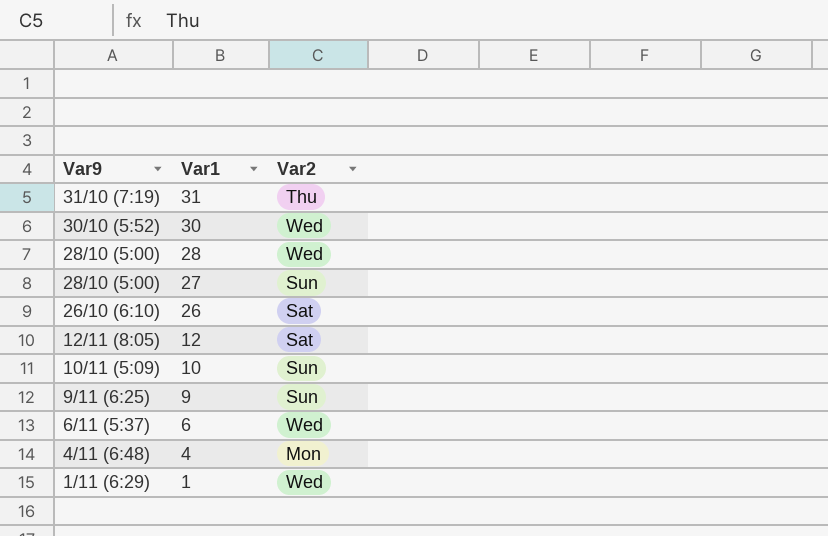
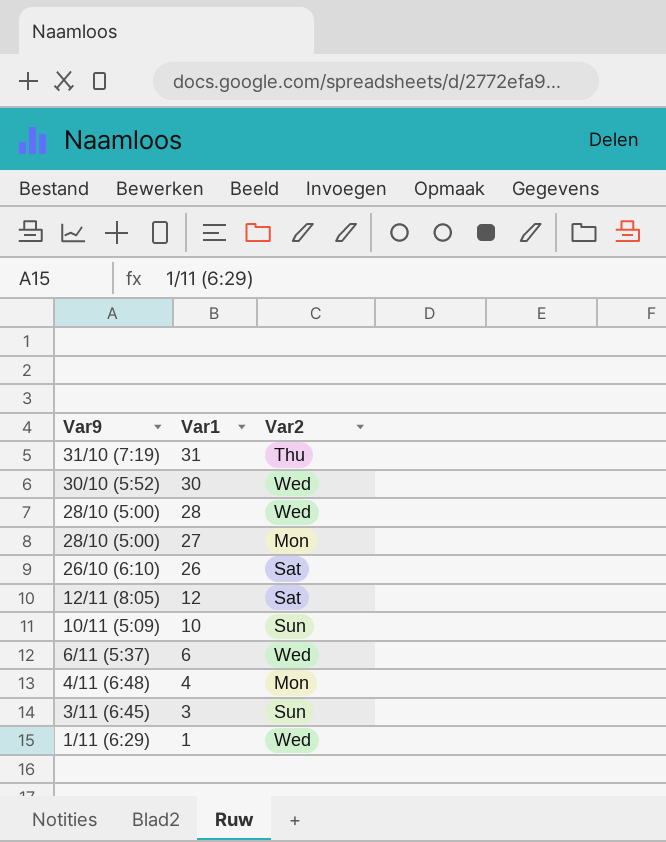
row 9: 9/11 (6:25) | Sun -> none
27 | Var2: Sun -> Mon
row 3: none -> 3/11 (6:45) | Sun

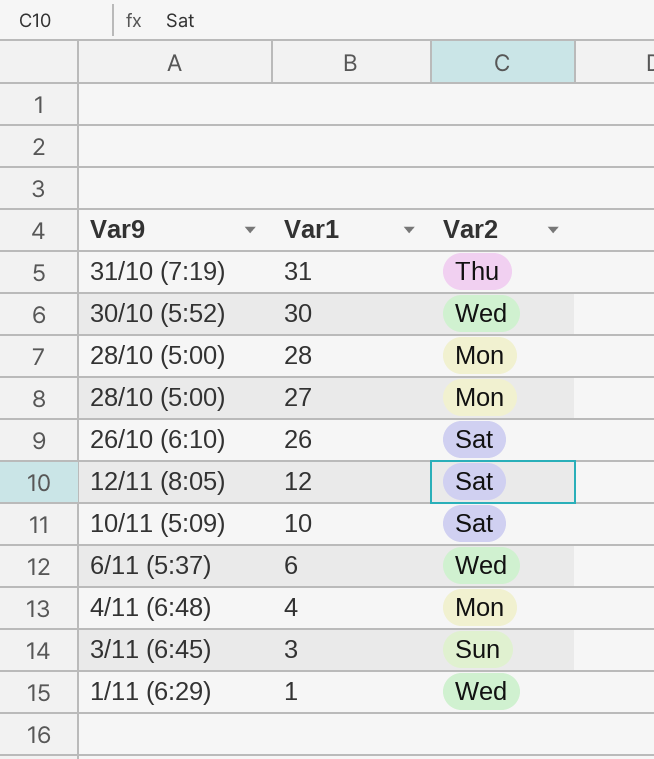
28 | Var2: Wed -> Mon
10 | Var2: Sun -> Sat

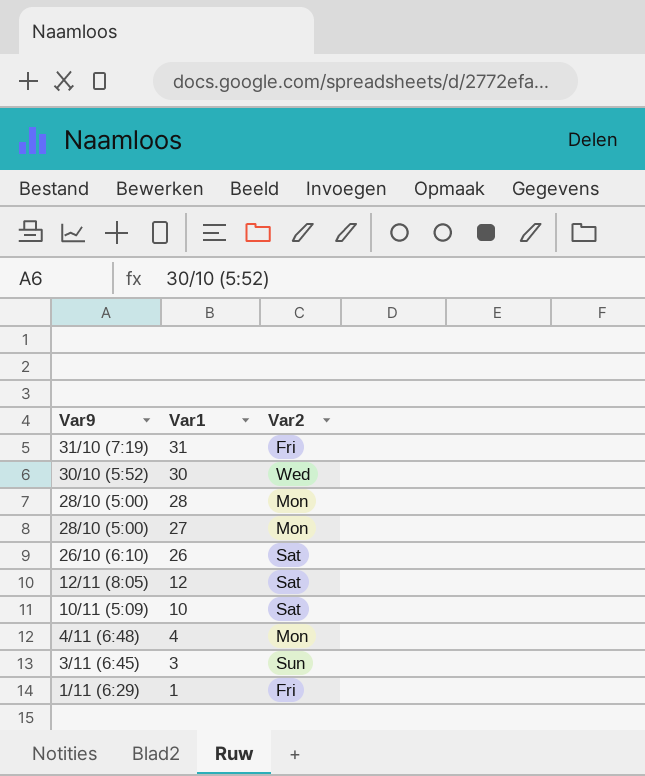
row 6: 6/11 (5:37) | Wed -> none
31 | Var2: Thu -> Fri
1 | Var2: Wed -> Fri

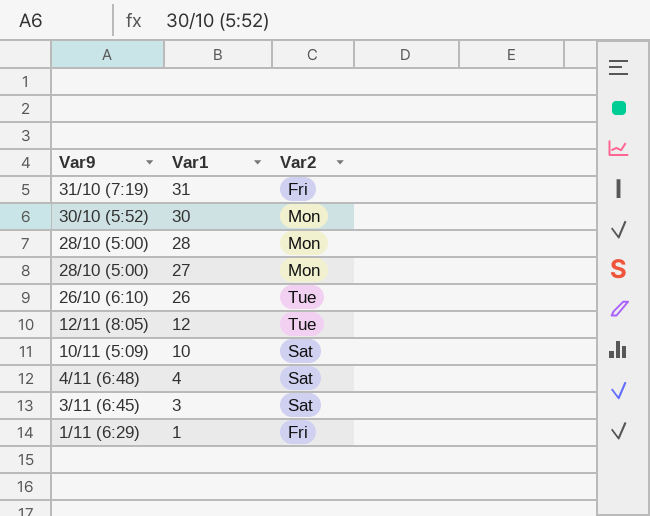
30 | Var2: Wed -> Mon
26 | Var2: Sat -> Tue
12 | Var2: Sat -> Tue
4 | Var2: Mon -> Sat
3 | Var2: Sun -> Sat

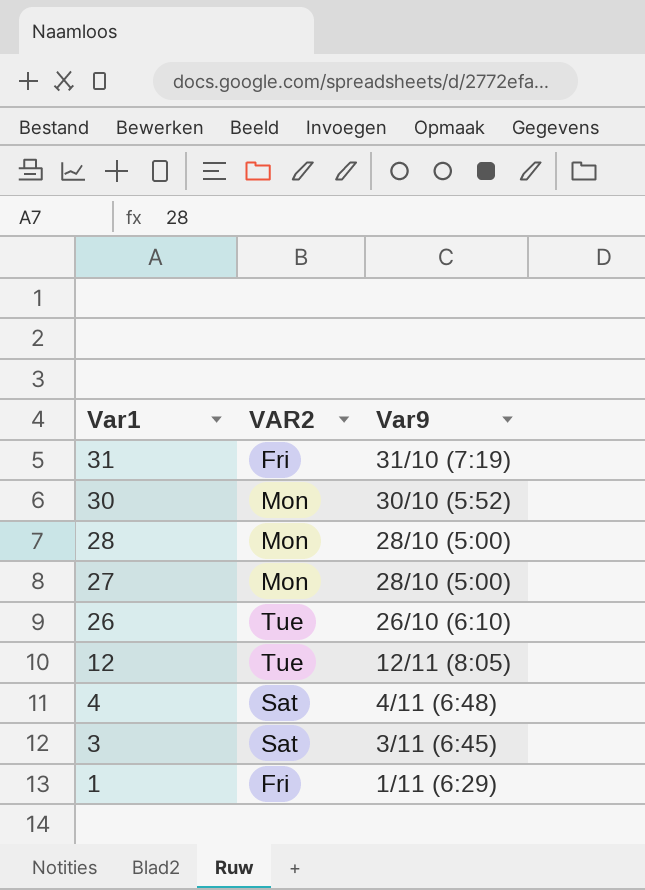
column name: Var2 -> VAR2
column Var9 | position: 1 -> 3
row 10: 10/11 (5:09) | Sat -> none

